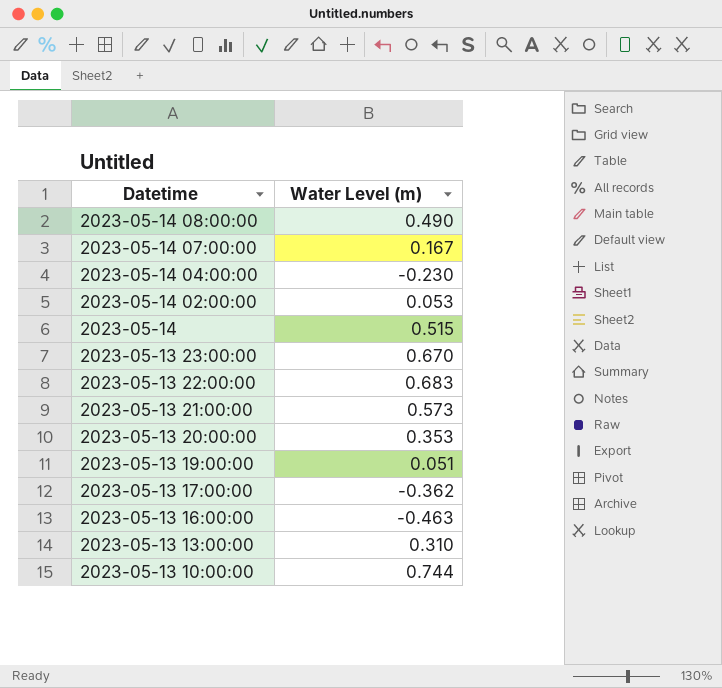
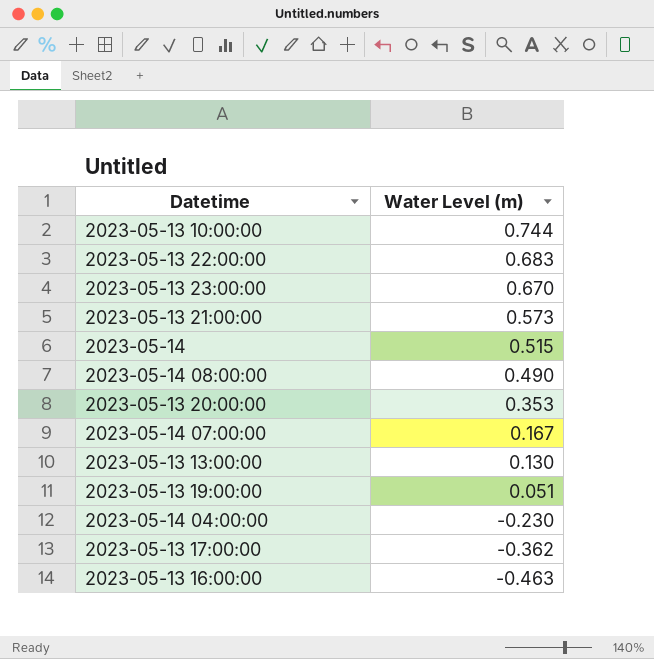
row order: Datetime descending -> Water Level (m) descending
row 2023-05-14 02:00:00: 0.053 -> none
2023-05-13 13:00:00 | Water Level (m): 0.310 -> 0.130

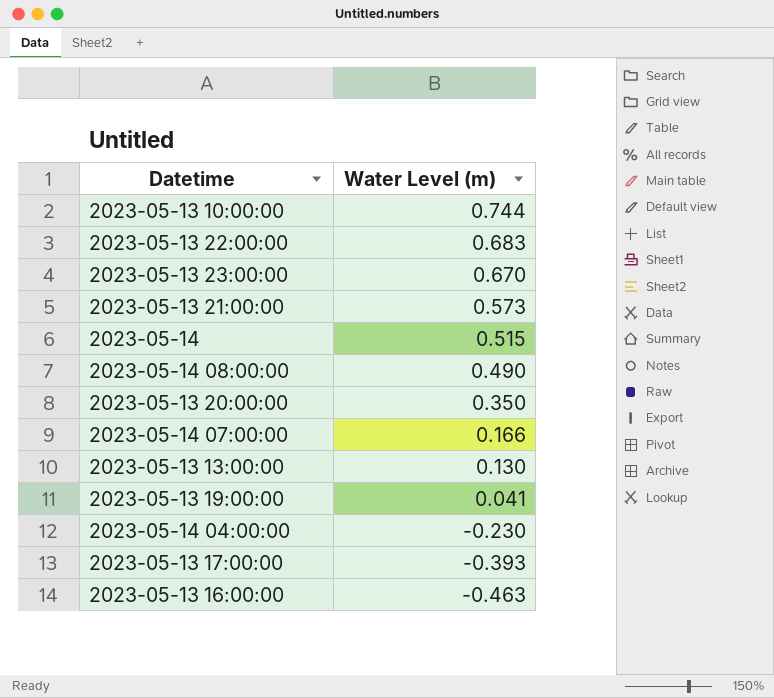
2023-05-13 20:00:00 | Water Level (m): 0.353 -> 0.350
2023-05-14 07:00:00 | Water Level (m): 0.167 -> 0.166
2023-05-13 19:00:00 | Water Level (m): 0.051 -> 0.041
2023-05-13 17:00:00 | Water Level (m): -0.362 -> -0.393

